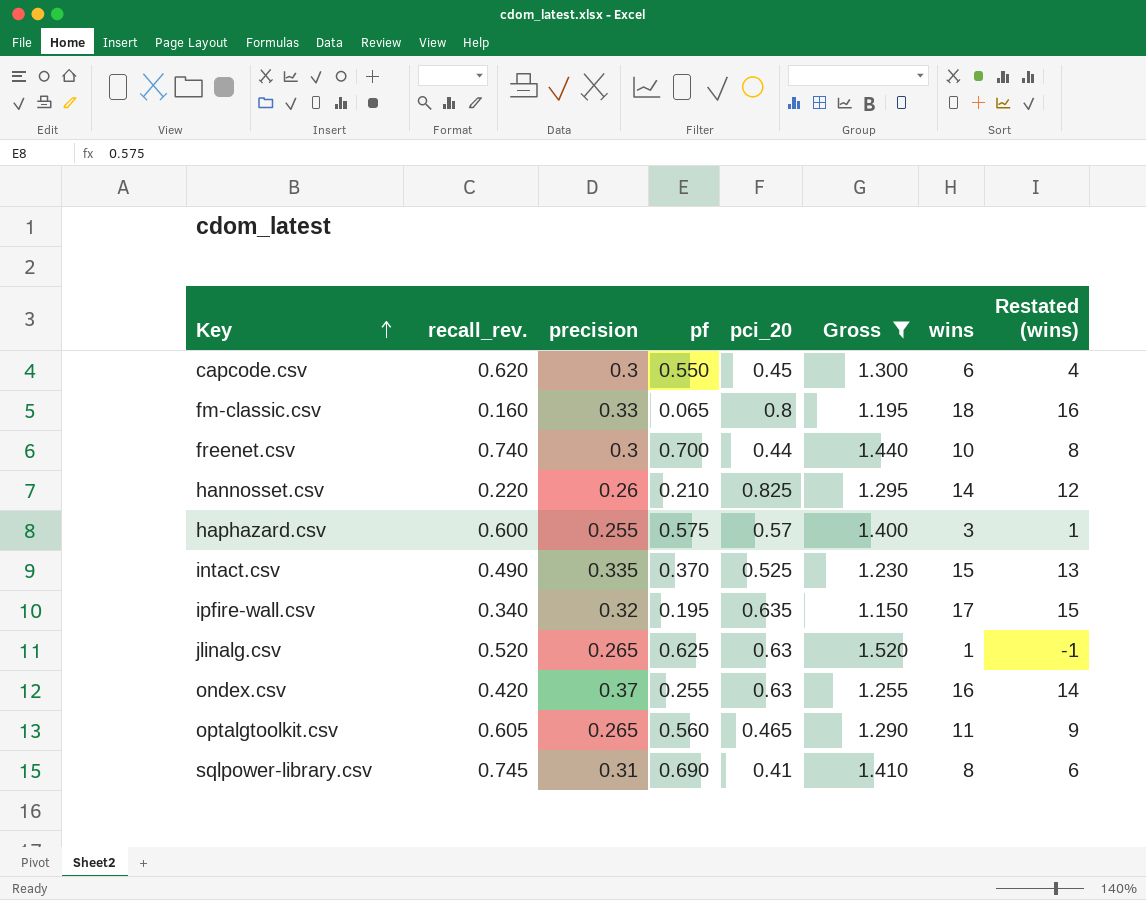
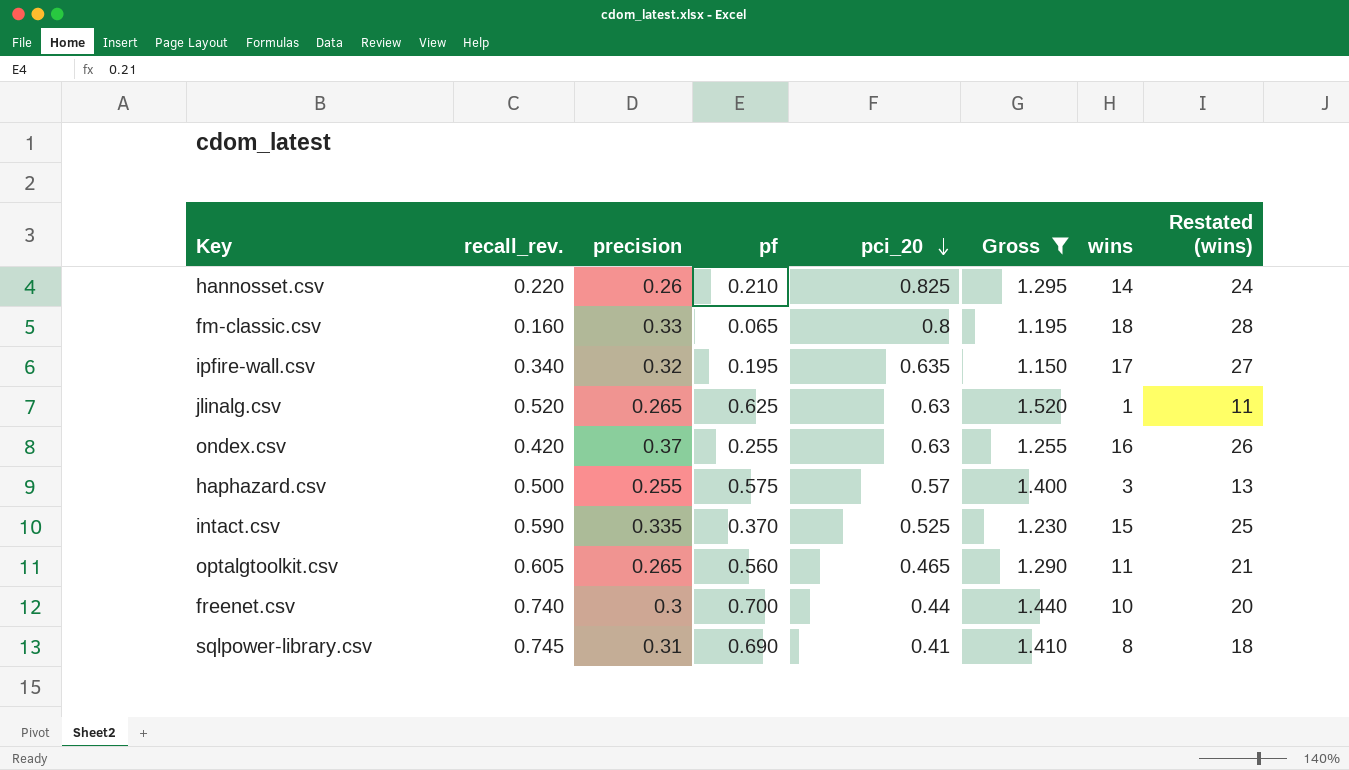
row order: Key ascending -> pci_20 descending
column Restated (wins) | formula: [wins] - 2 -> [wins] + 10
row capcode.csv: 0.620 | 0.3 | 0.550 | 0.45 | 1.300 | 6 | 4 -> none
haphazard.csv | recall_rev.: 0.600 -> 0.500
intact.csv | recall_rev.: 0.490 -> 0.590

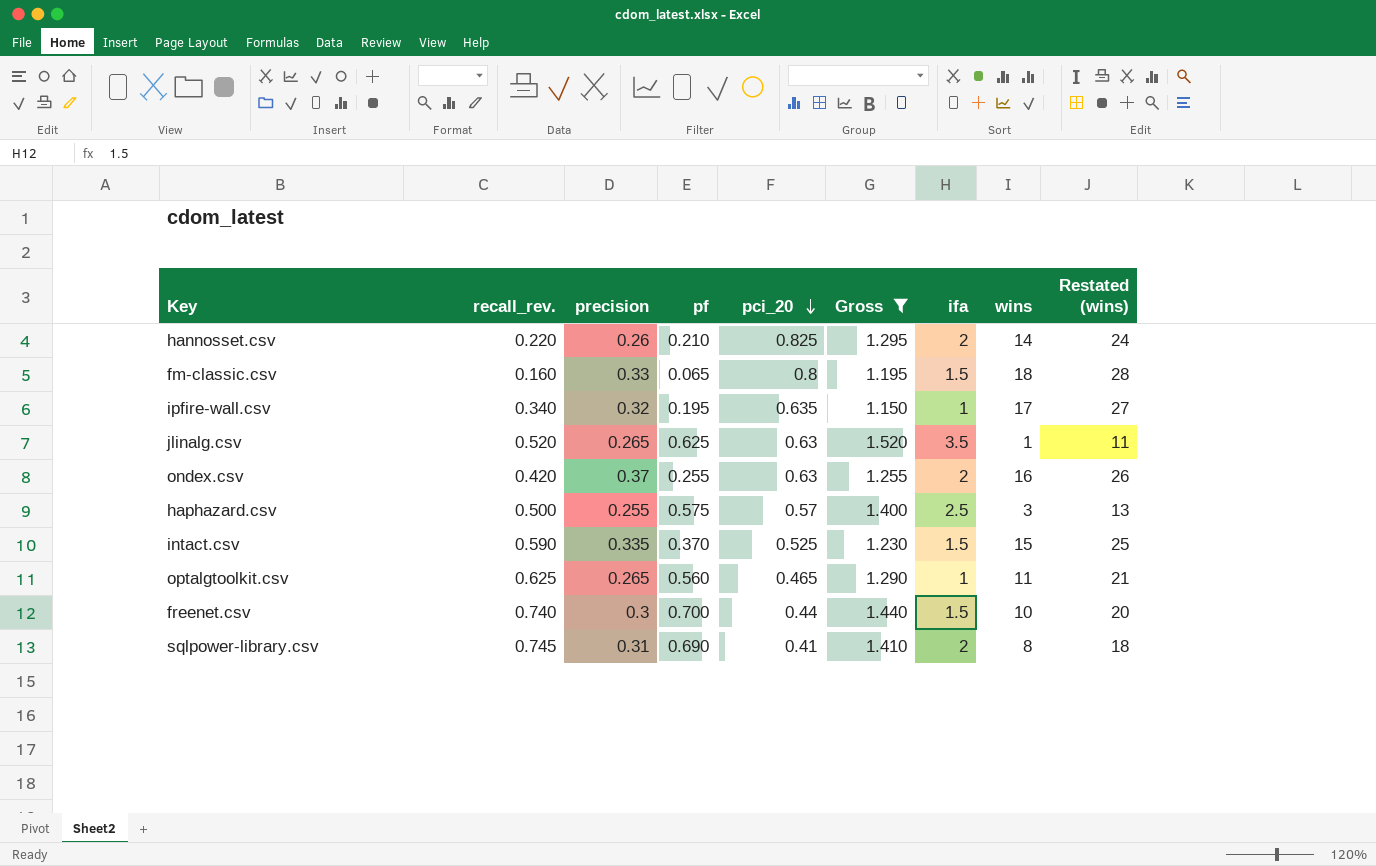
column ifa | position: none -> 7
optalgtoolkit.csv | recall_rev.: 0.605 -> 0.625

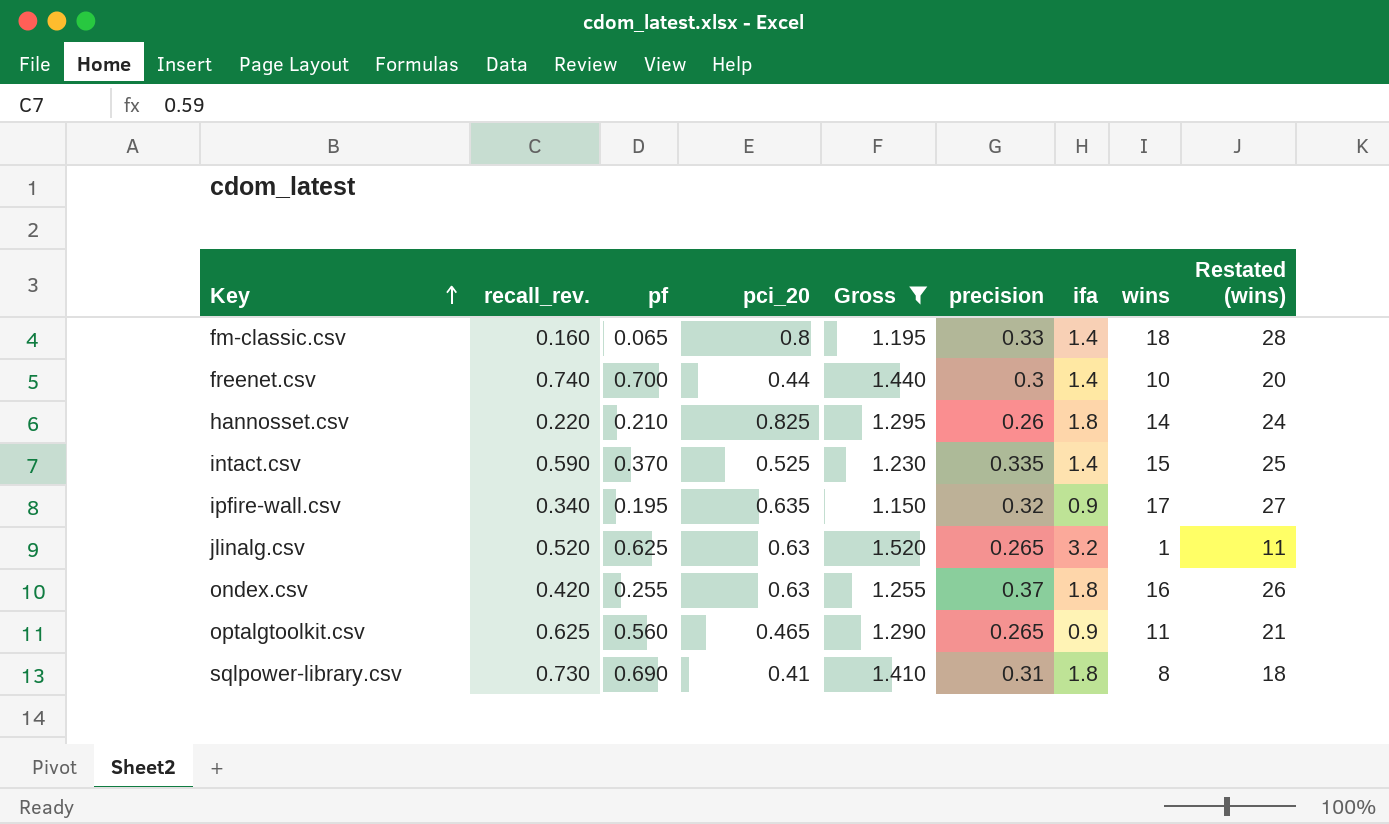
row order: pci_20 descending -> Key ascending
column precision | position: 3 -> 6
row haphazard.csv: 0.500 | 0.255 | 0.575 | 0.57 | 1.400 | 2.5 | 3 | 13 -> none
fm-classic.csv | ifa: 1.5 -> 1.4
freenet.csv | ifa: 1.5 -> 1.4
hannosset.csv | ifa: 2 -> 1.8
intact.csv | ifa: 1.5 -> 1.4
ipfire-wall.csv | ifa: 1 -> 0.9
jlinalg.csv | ifa: 3.5 -> 3.2
ondex.csv | ifa: 2 -> 1.8
optalgtoolkit.csv | ifa: 1 -> 0.9
sqlpower-library.csv | recall_rev.: 0.745 -> 0.730
sqlpower-library.csv | ifa: 2 -> 1.8

